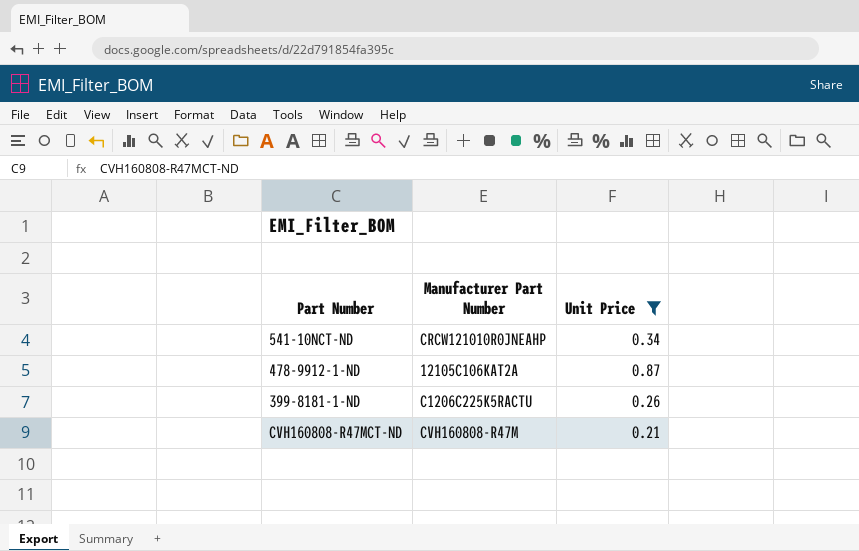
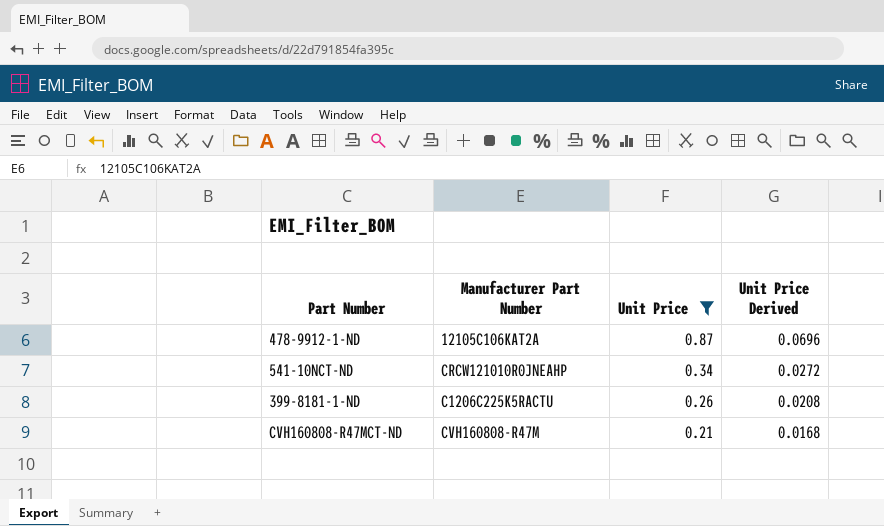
row order: none -> Unit Price descending
column Unit Price Derived | formula: none -> [Unit Price] * 0.08

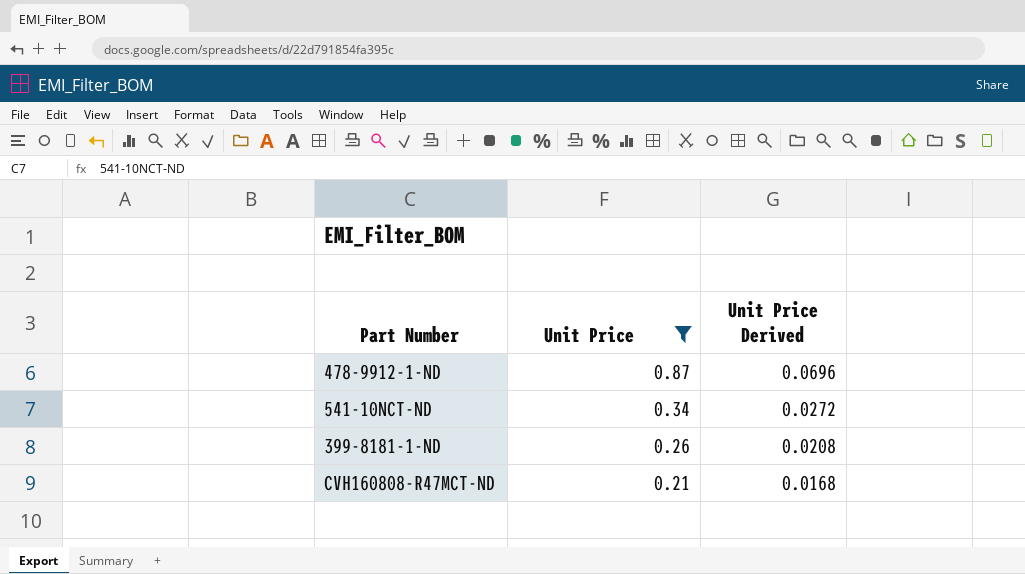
column Manufacturer Part Number | position: 2 -> none

